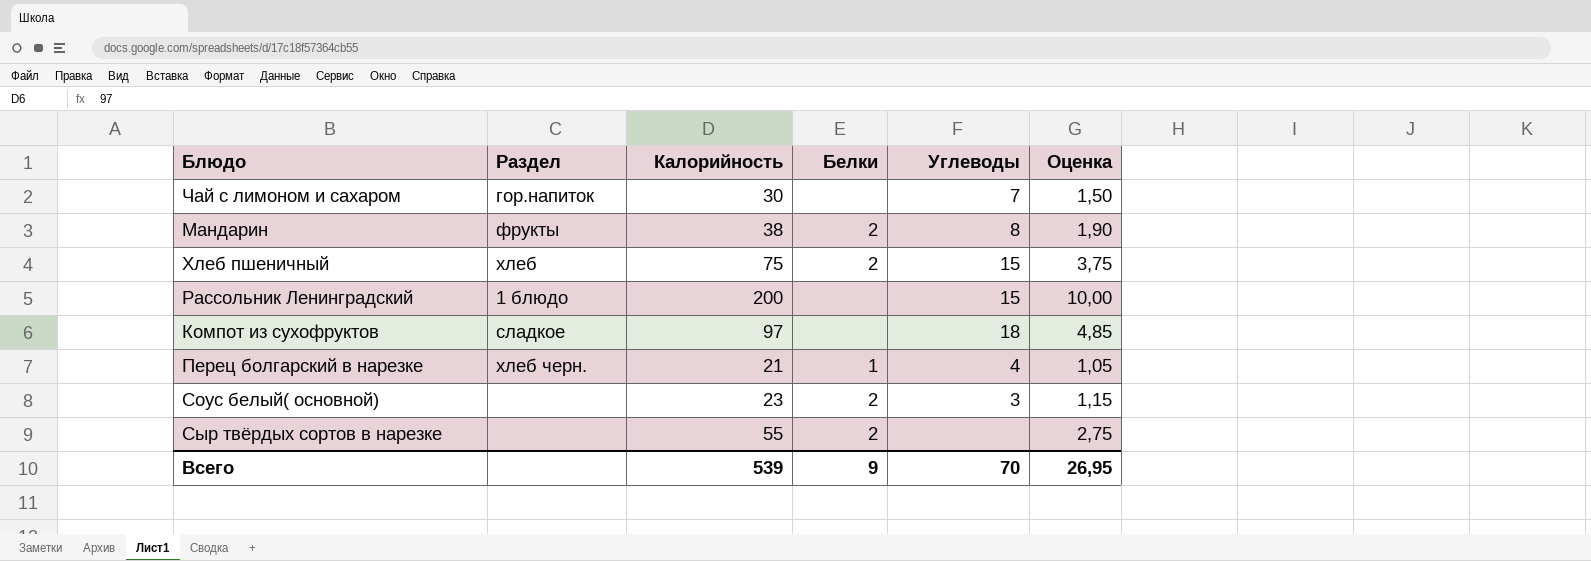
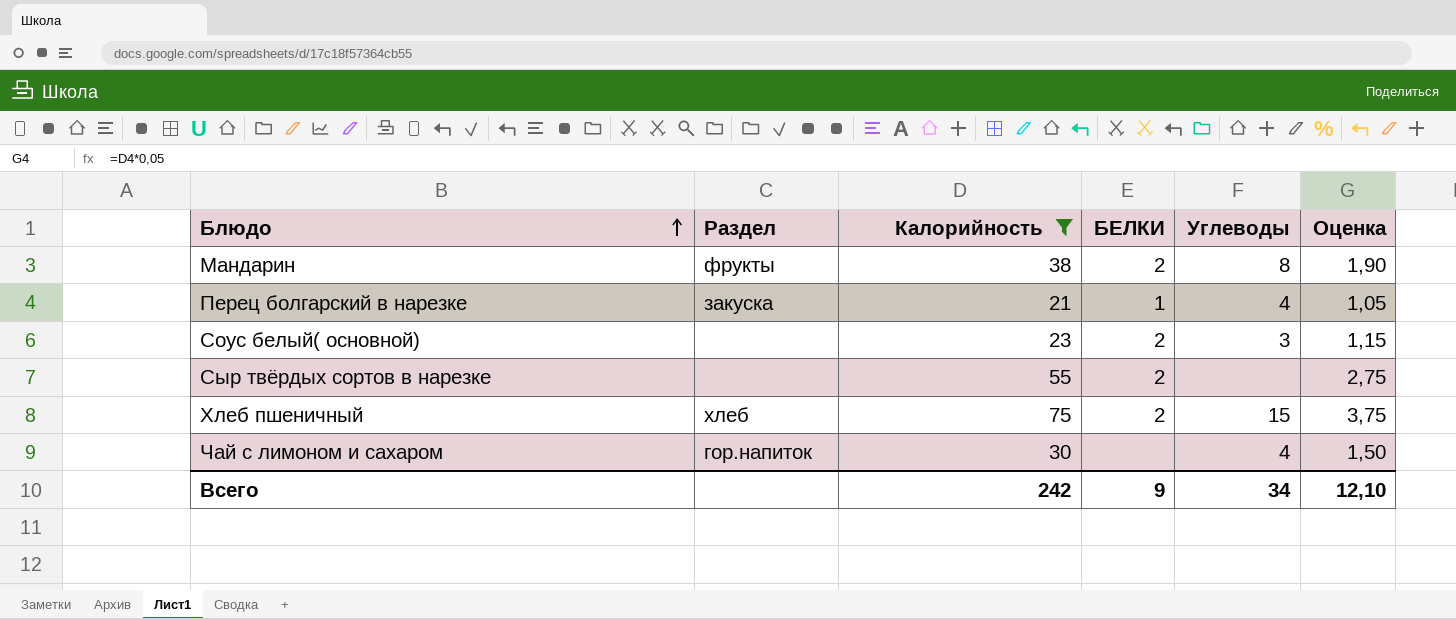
filter: none -> Калорийность <= 75
row order: none -> Блюдо ascending
column name: Белки -> БЕЛКИ
Перец болгарский в нарезке | Раздел: хлеб черн. -> закуска
Чай с лимоном и сахаром | Углеводы: 7 -> 4
Всего | Калорийность: 539 -> 242
Всего | Углеводы: 70 -> 34
Всего | Оценка: 26,95 -> 12,10

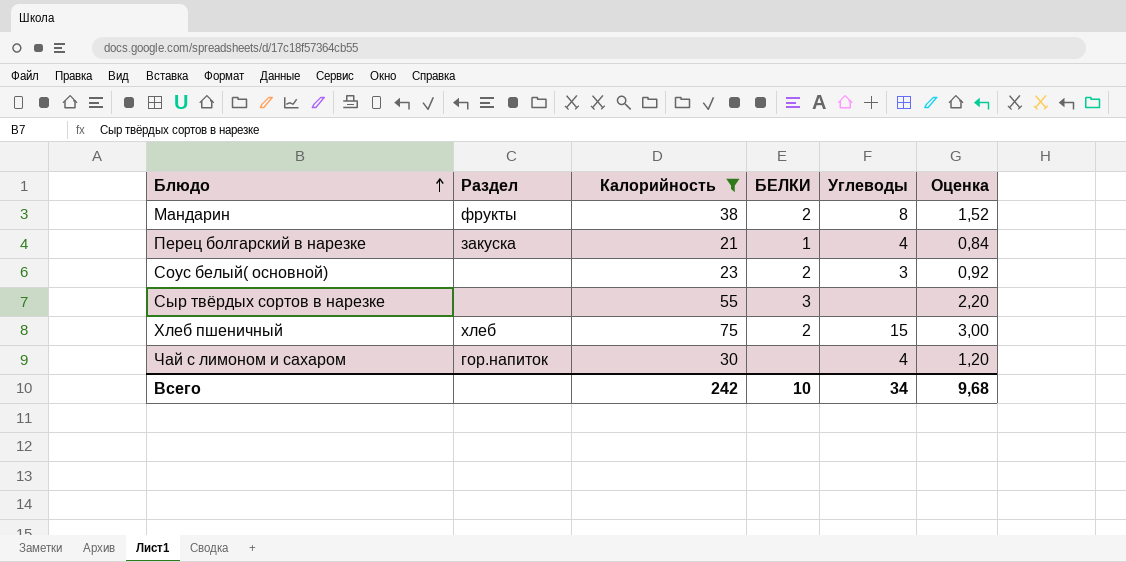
column Оценка | formula: [Калорийность] * 0,05 -> [Калорийность] * 0,04
Сыр твёрдых сортов в нарезке | БЕЛКИ: 2 -> 3
Всего | БЕЛКИ: 9 -> 10
Всего | Оценка: 12,10 -> 9,68

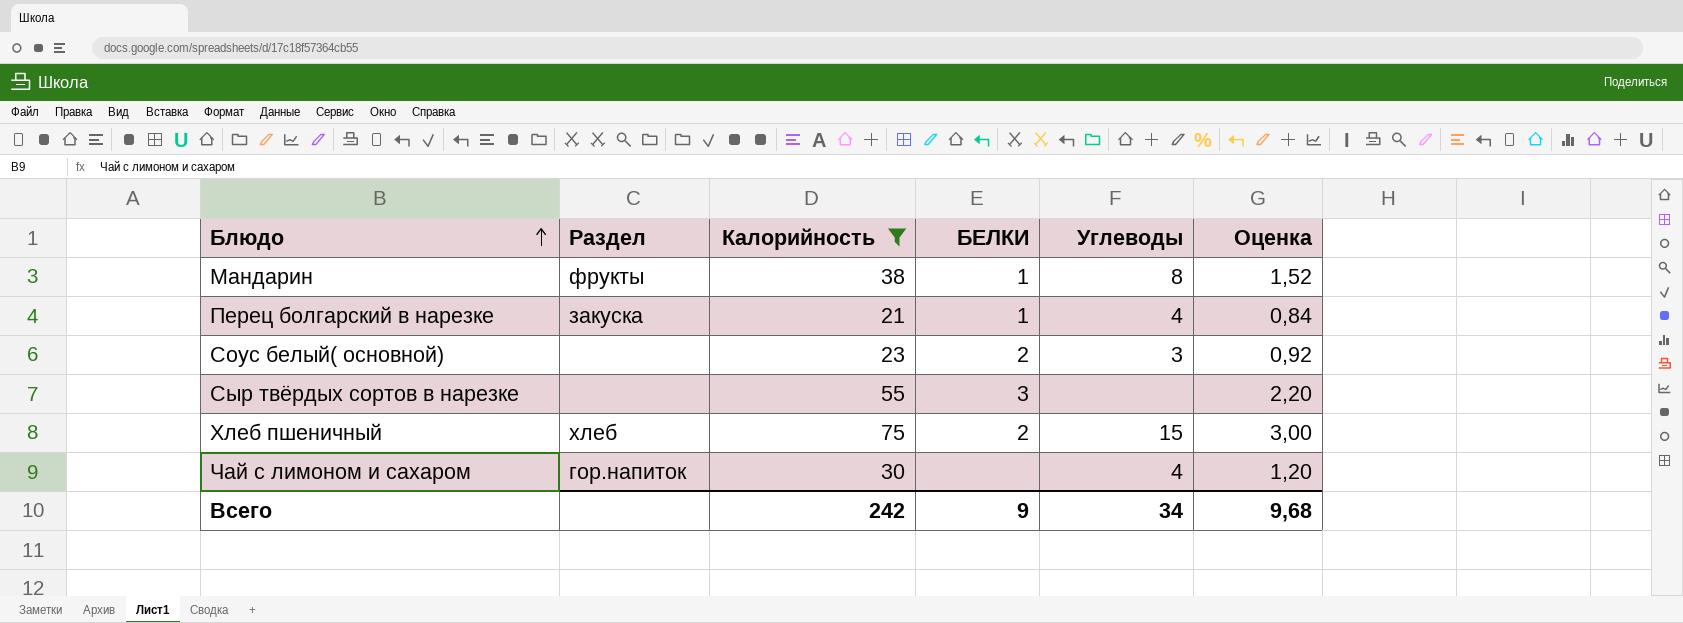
Мандарин | БЕЛКИ: 2 -> 1
Всего | БЕЛКИ: 10 -> 9

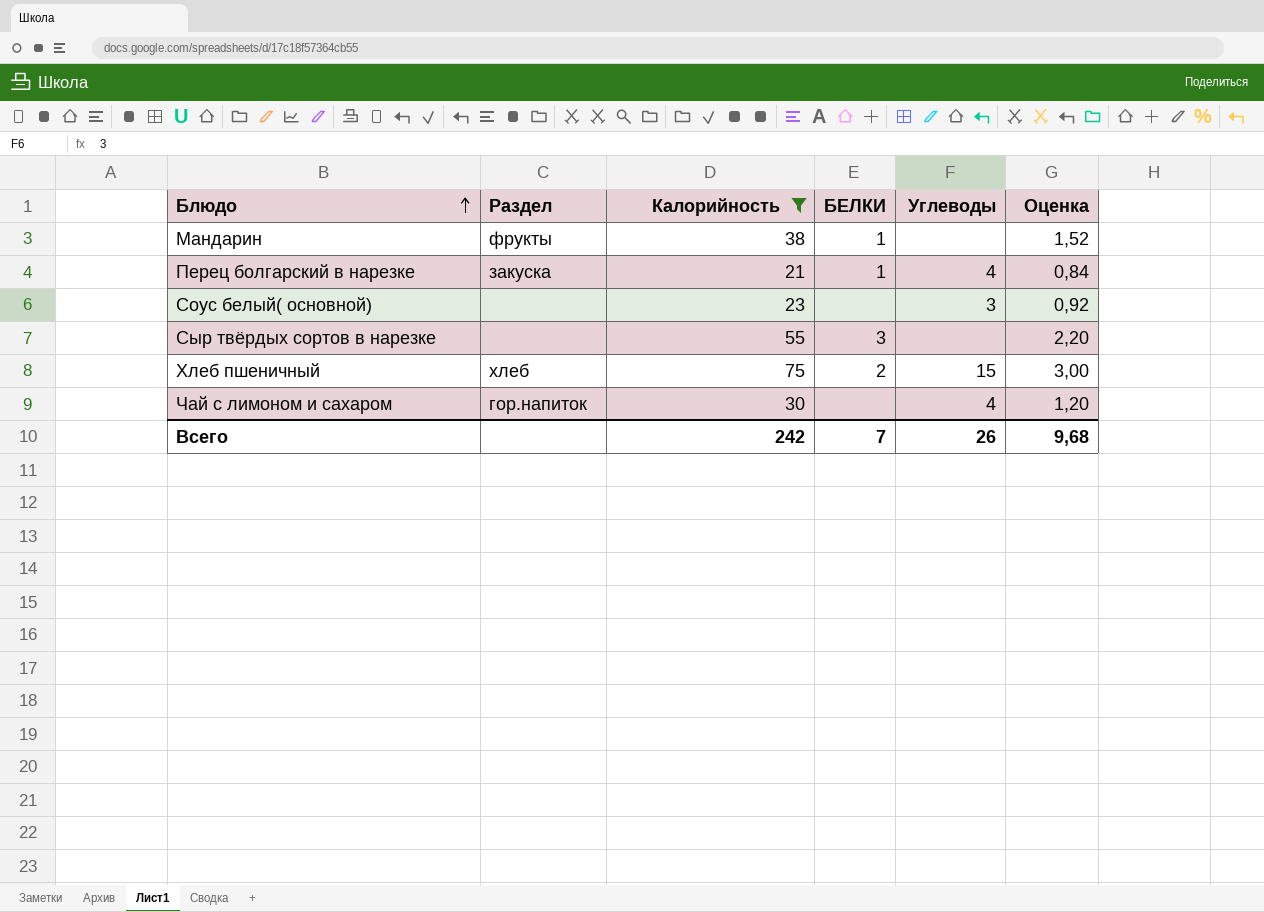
Мандарин | Углеводы: 8 -> none
Соус белый( основной) | БЕЛКИ: 2 -> none
Всего | БЕЛКИ: 9 -> 7
Всего | Углеводы: 34 -> 26

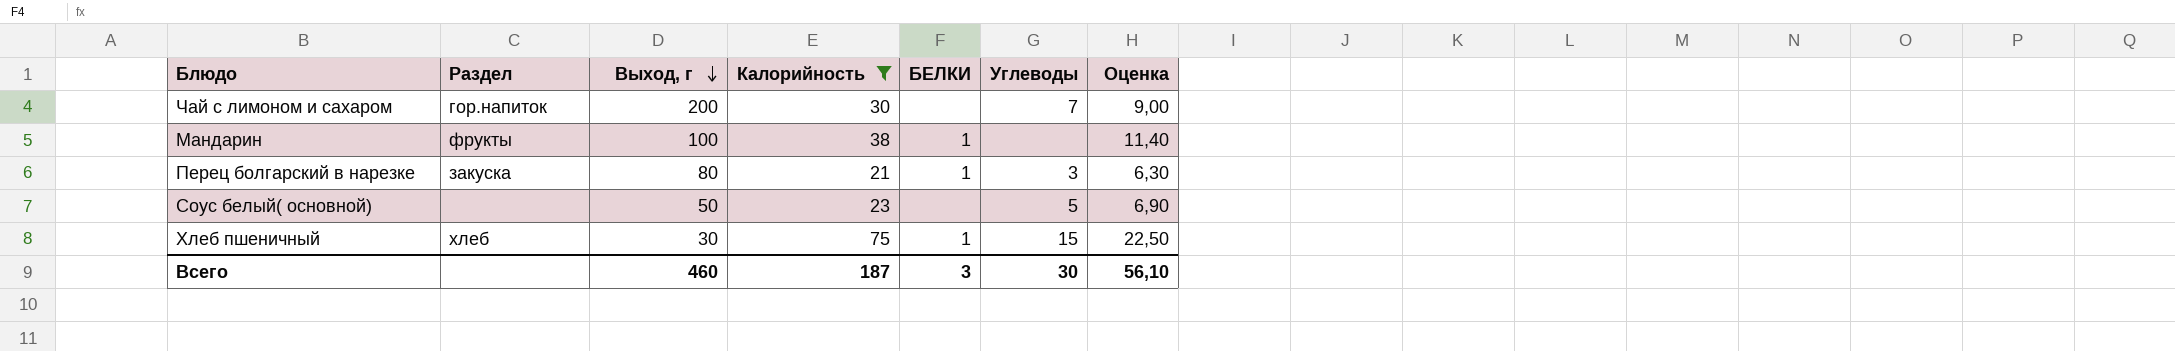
row order: Блюдо ascending -> Выход, г descending
column Выход, г | position: none -> 3
column Оценка | formula: [Калорийность] * 0,04 -> [Калорийность] * 0,3
row Сыр твёрдых сортов в нарезке: none | 55 | 3 | none | 2,20 -> none
Чай с лимоном и сахаром | Углеводы: 4 -> 7
Перец болгарский в нарезке | Углеводы: 4 -> 3
Соус белый( основной) | Углеводы: 3 -> 5
Хлеб пшеничный | БЕЛКИ: 2 -> 1
Всего | Калорийность: 242 -> 187
Всего | БЕЛКИ: 7 -> 3
Всего | Углеводы: 26 -> 30
Всего | Оценка: 9,68 -> 56,10

